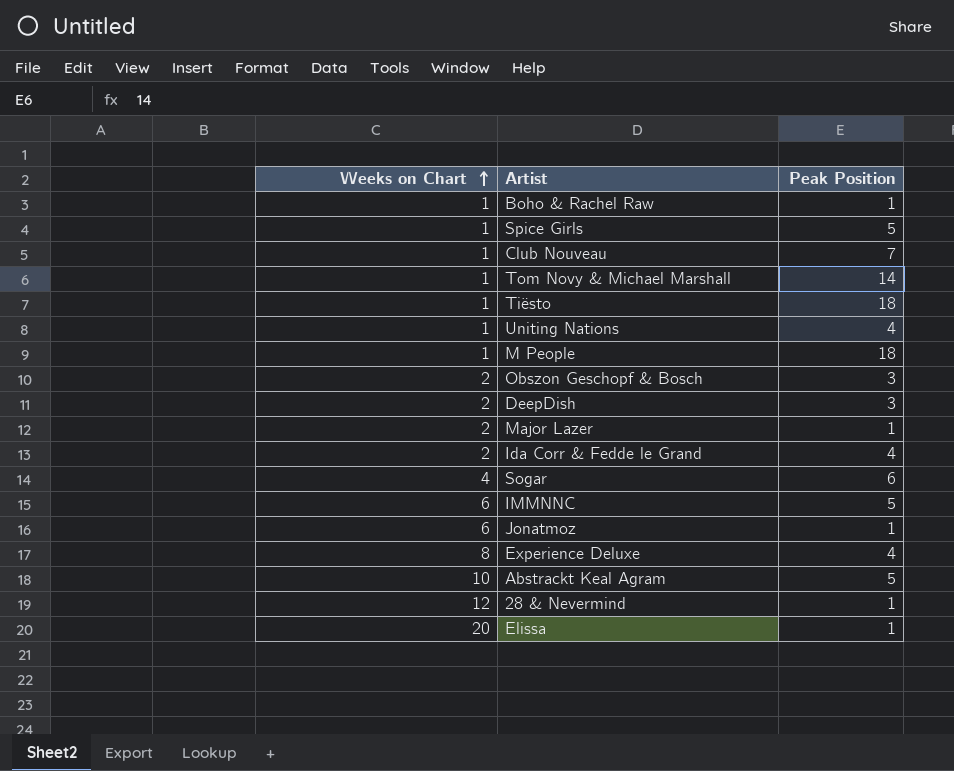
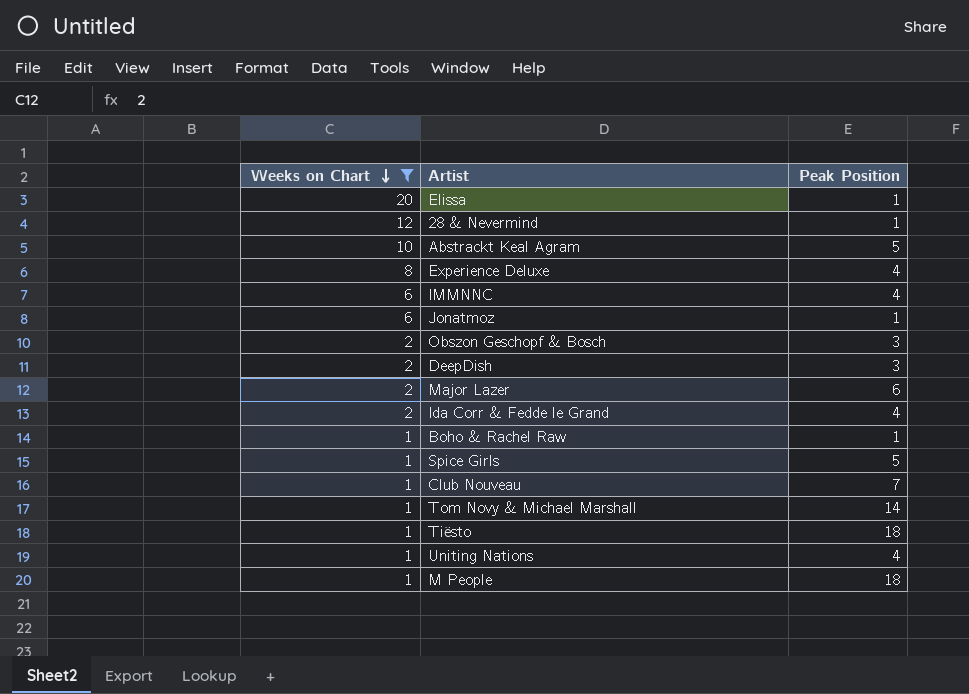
filter: none -> Weeks on Chart != 4
row order: Weeks on Chart ascending -> Weeks on Chart descending
IMMNNC | Peak Position: 5 -> 4
Major Lazer | Peak Position: 1 -> 6

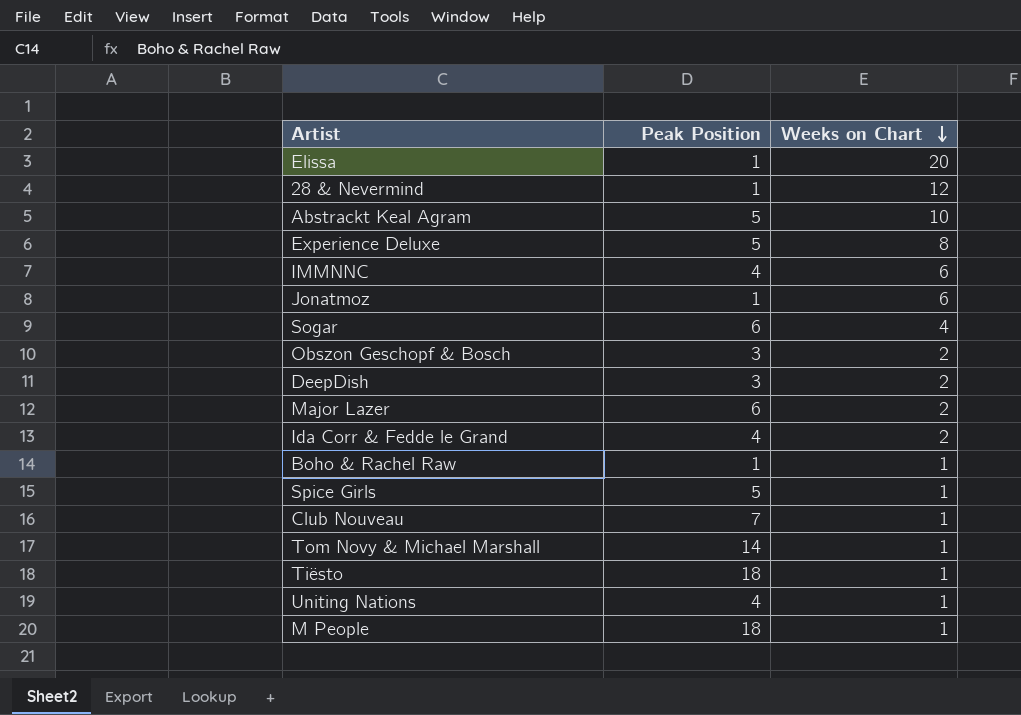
filter: Weeks on Chart != 4 -> none
column Weeks on Chart | position: 1 -> 3
Experience Deluxe | Peak Position: 4 -> 5

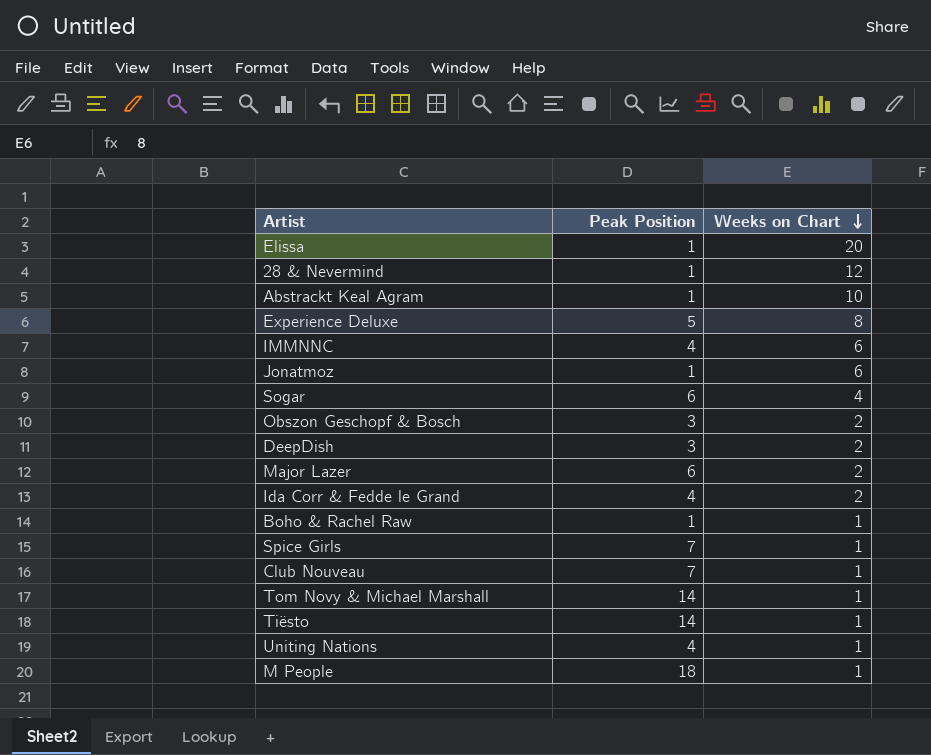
Abstrackt Keal Agram | Peak Position: 5 -> 1
Spice Girls | Peak Position: 5 -> 7
Tiësto | Peak Position: 18 -> 14

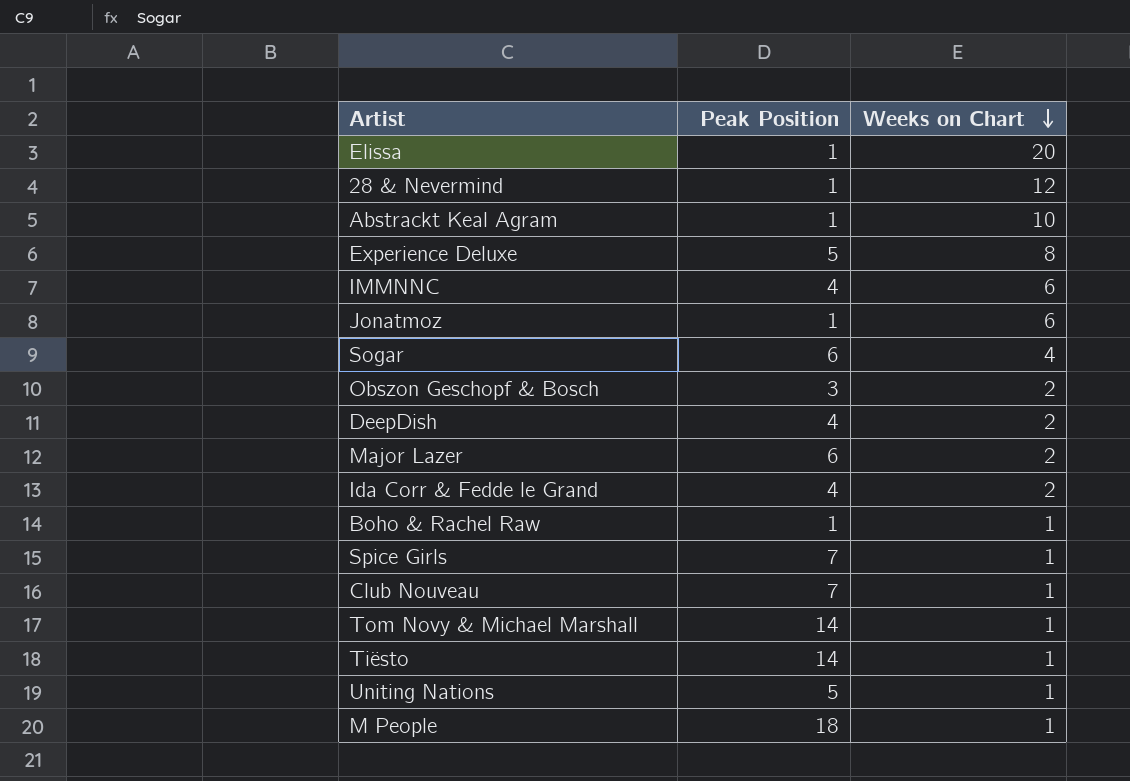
DeepDish | Peak Position: 3 -> 4
Uniting Nations | Peak Position: 4 -> 5

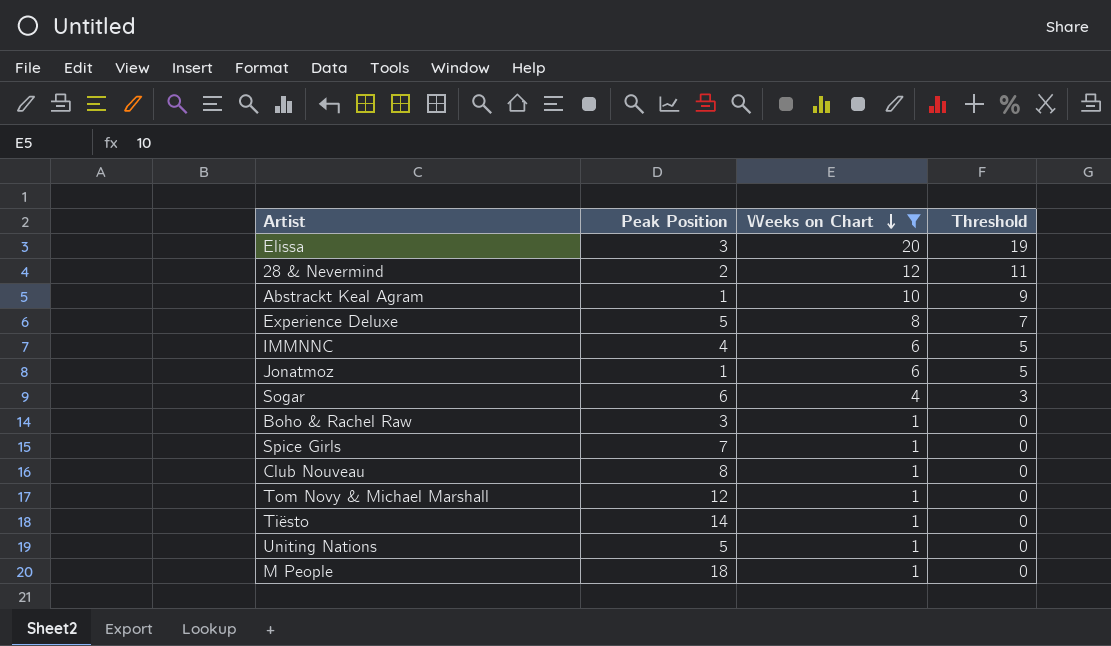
filter: none -> Weeks on Chart != 2
column Threshold | formula: none -> [Weeks on Chart] - 1
Elissa | Peak Position: 1 -> 3
28 & Nevermind | Peak Position: 1 -> 2
Boho & Rachel Raw | Peak Position: 1 -> 3
Club Nouveau | Peak Position: 7 -> 8
Tom Novy & Michael Marshall | Peak Position: 14 -> 12

